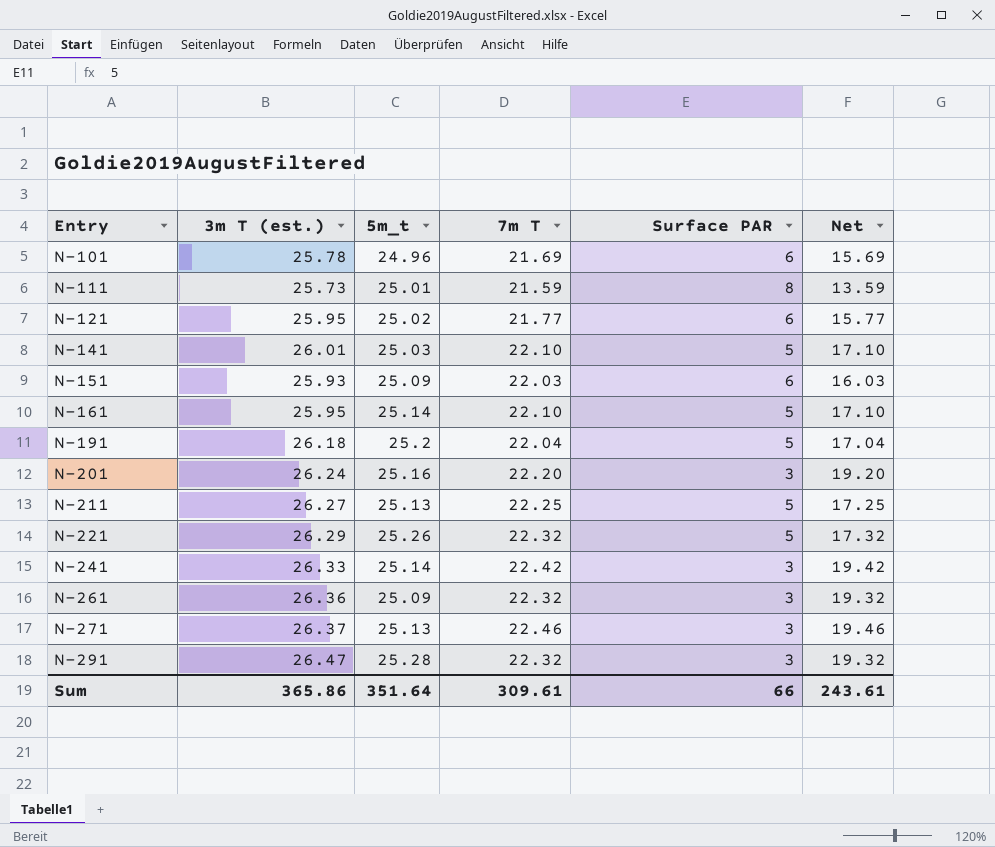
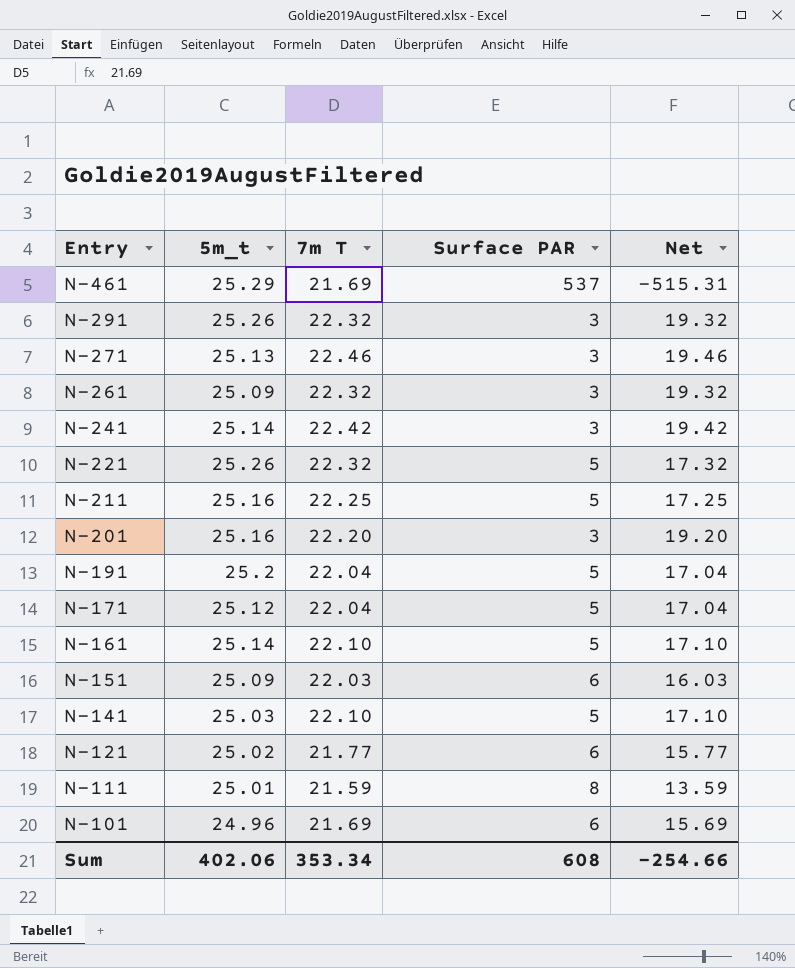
row order: Entry ascending -> Entry descending
column 3m T (est.) | position: 2 -> none
row N-461: none -> 25.29 | 21.69 | 537 | -515.31
N-291 | 5m_t: 25.28 -> 25.26
N-211 | 5m_t: 25.13 -> 25.16
row N-171: none -> 25.12 | 22.04 | 5 | 17.04
Sum | 5m_t: 351.64 -> 402.06
Sum | 7m T: 309.61 -> 353.34
Sum | Surface PAR: 66 -> 608
Sum | Net: 243.61 -> -254.66

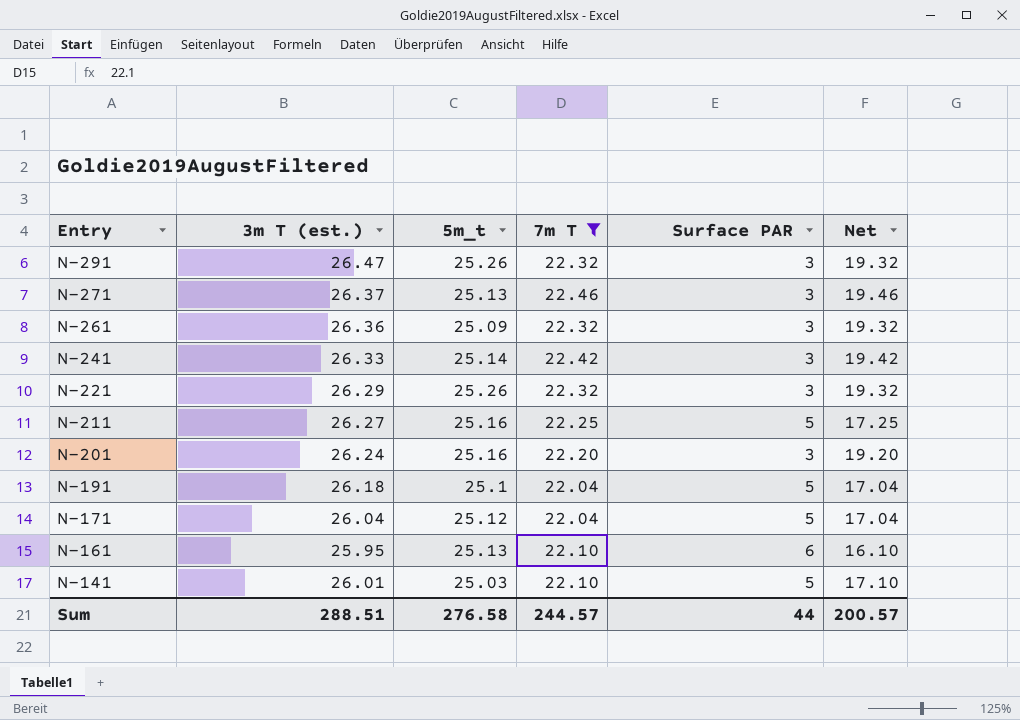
filter: none -> 7m T >= 22.04
column 3m T (est.) | position: none -> 2
N-221 | Surface PAR: 5 -> 3
N-221 | Net: 17.32 -> 19.32
N-191 | 5m_t: 25.2 -> 25.1
N-161 | 5m_t: 25.14 -> 25.13
N-161 | Surface PAR: 5 -> 6
N-161 | Net: 17.10 -> 16.10
Sum | 5m_t: 402.06 -> 276.58
Sum | 7m T: 353.34 -> 244.57
Sum | Surface PAR: 608 -> 44
Sum | Net: -254.66 -> 200.57

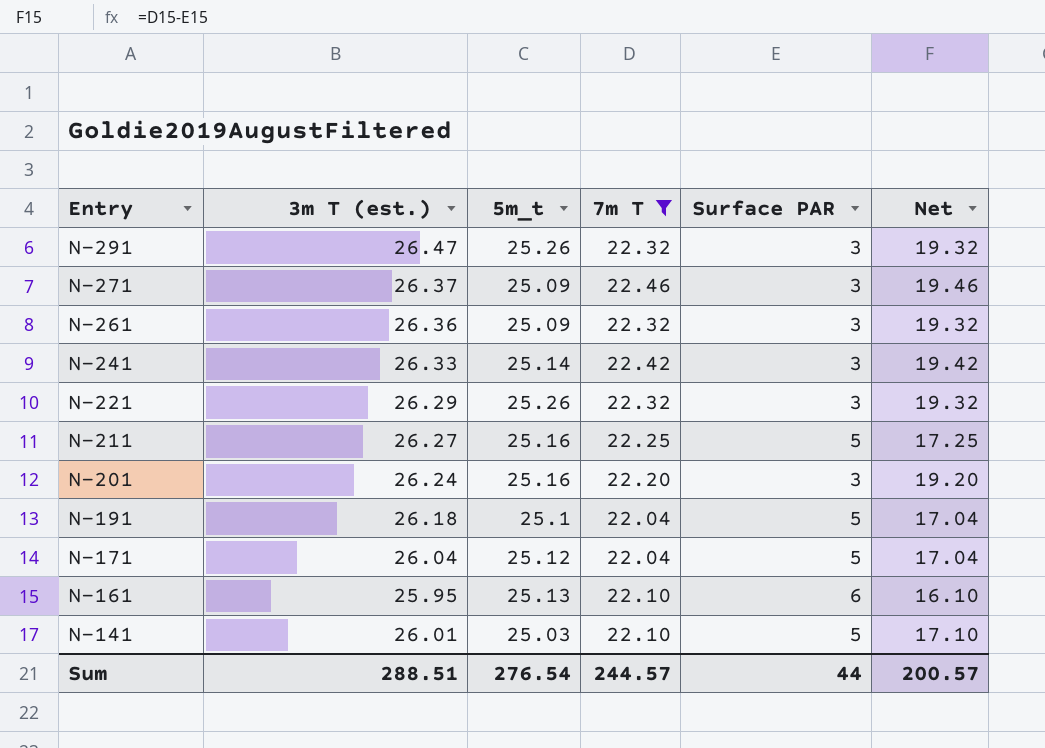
N-271 | 5m_t: 25.13 -> 25.09
Sum | 5m_t: 276.58 -> 276.54

